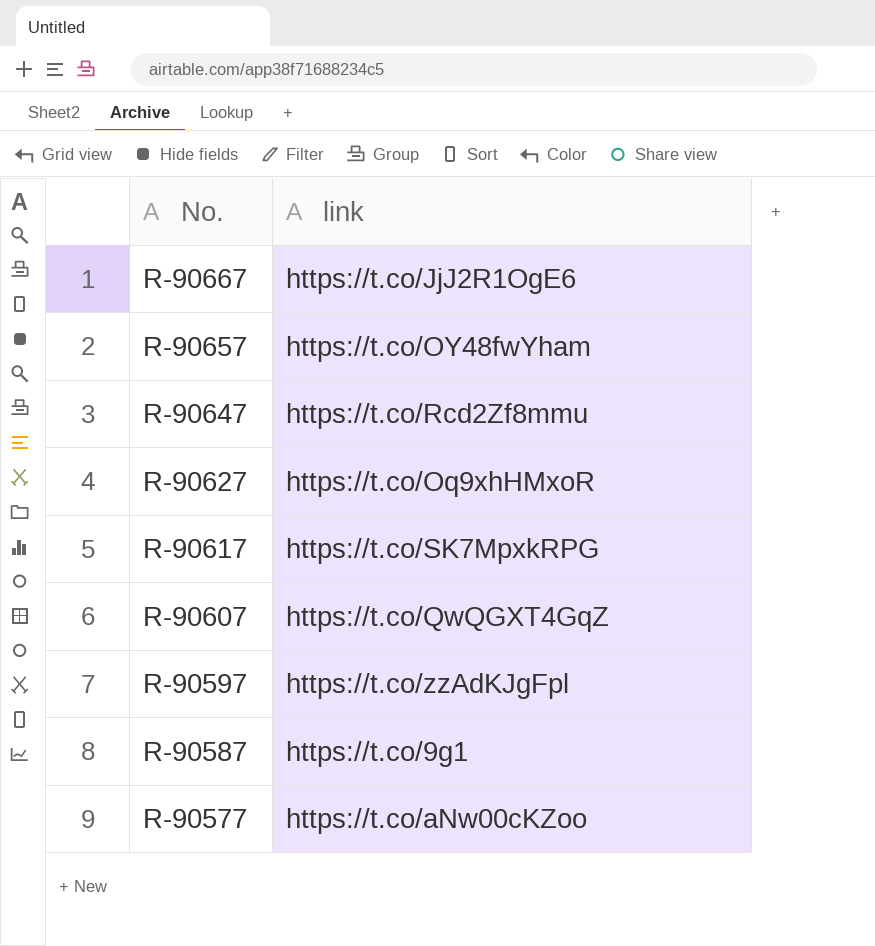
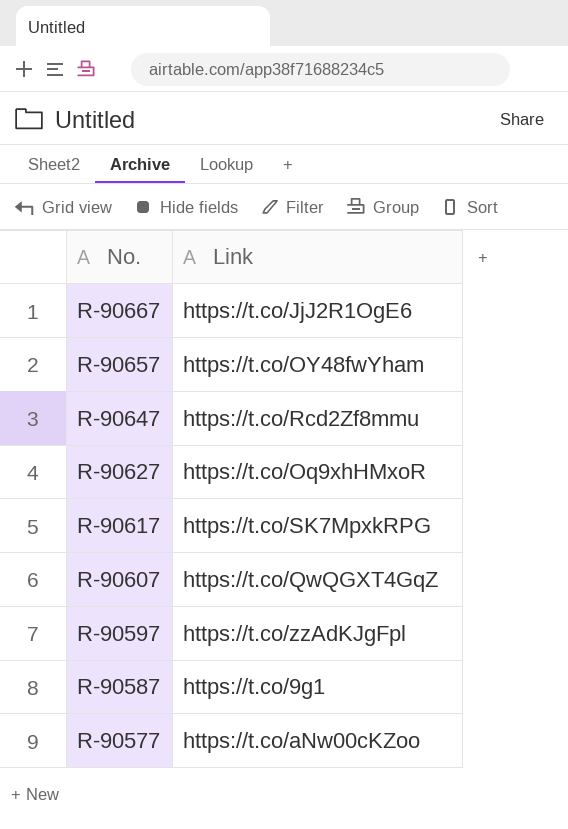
column name: link -> Link

